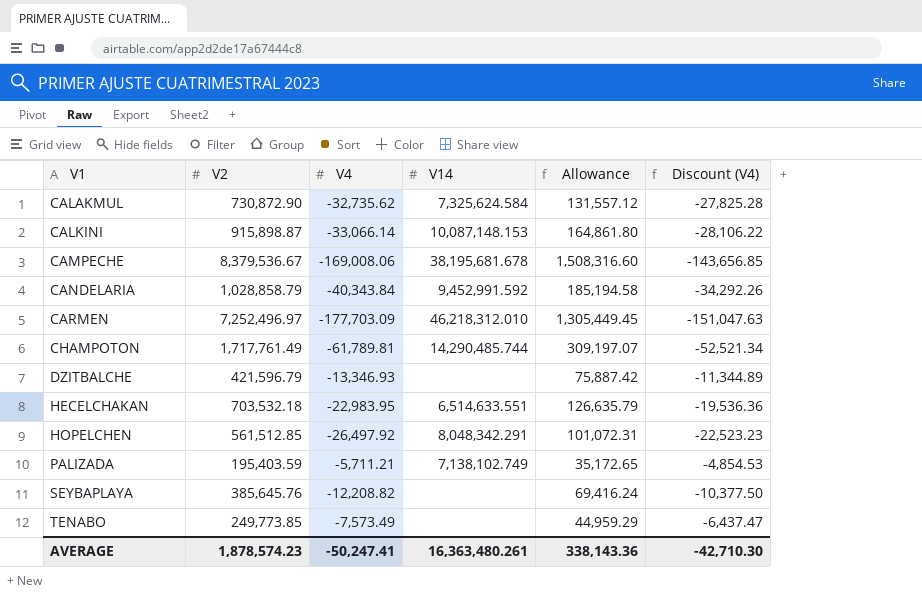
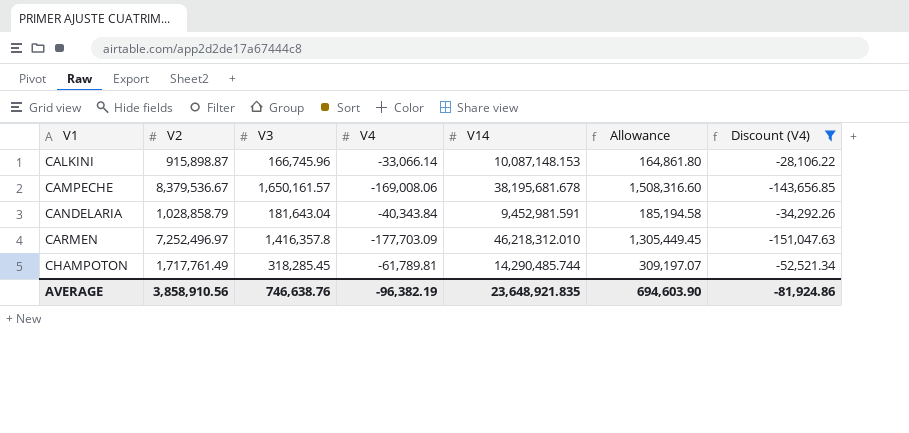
filter: none -> Discount (V4) <= -28,106.22
column V3 | position: none -> 3
CANDELARIA | V14: 9,452,991.592 -> 9,452,981.591
AVERAGE | V2: 1,878,574.23 -> 3,858,910.56
AVERAGE | V4: -50,247.41 -> -96,382.19
AVERAGE | V14: 16,363,480.261 -> 23,648,921.835
AVERAGE | Allowance: 338,143.36 -> 694,603.90
AVERAGE | Discount (V4): -42,710.30 -> -81,924.86

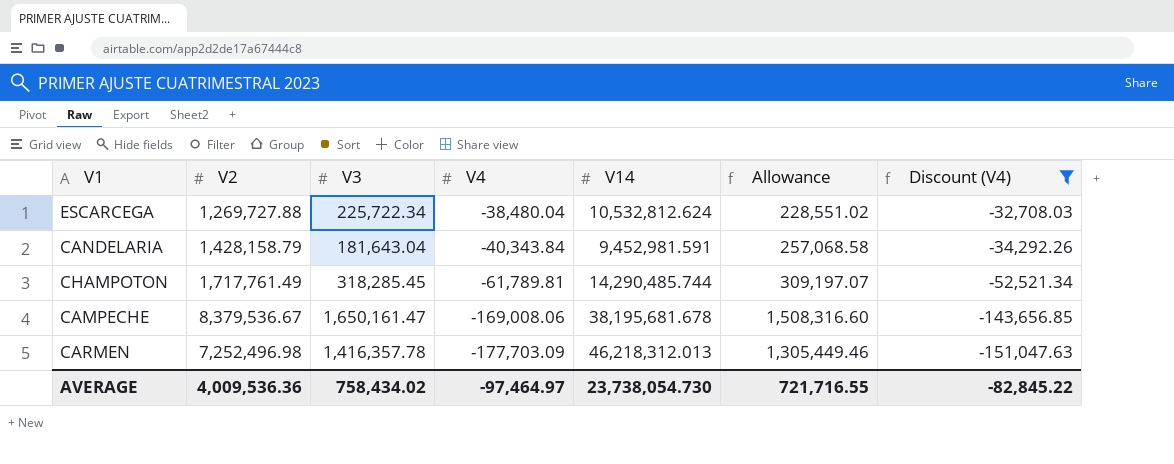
row order: V1 ascending -> V4 descending
row CALKINI: 915,898.87 | 166,745.96 | -33,066.14 | 10,087,148.153 | 164,861.80 | -28,106.22 -> none
row ESCARCEGA: none -> 1,269,727.88 | 225,722.34 | -38,480.04 | 10,532,812.624 | 228,551.02 | -32,708.03
CANDELARIA | V2: 1,028,858.79 -> 1,428,158.79
CANDELARIA | Allowance: 185,194.58 -> 257,068.58
CAMPECHE | V3: 1,650,161.57 -> 1,650,161.47
CARMEN | V2: 7,252,496.97 -> 7,252,496.98
CARMEN | V3: 1,416,357.8 -> 1,416,357.78
CARMEN | V14: 46,218,312.010 -> 46,218,312.013
CARMEN | Allowance: 1,305,449.45 -> 1,305,449.46
AVERAGE | V2: 3,858,910.56 -> 4,009,536.36
AVERAGE | V3: 746,638.76 -> 758,434.02
AVERAGE | V4: -96,382.19 -> -97,464.97
AVERAGE | V14: 23,648,921.835 -> 23,738,054.730
AVERAGE | Allowance: 694,603.90 -> 721,716.55
AVERAGE | Discount (V4): -81,924.86 -> -82,845.22

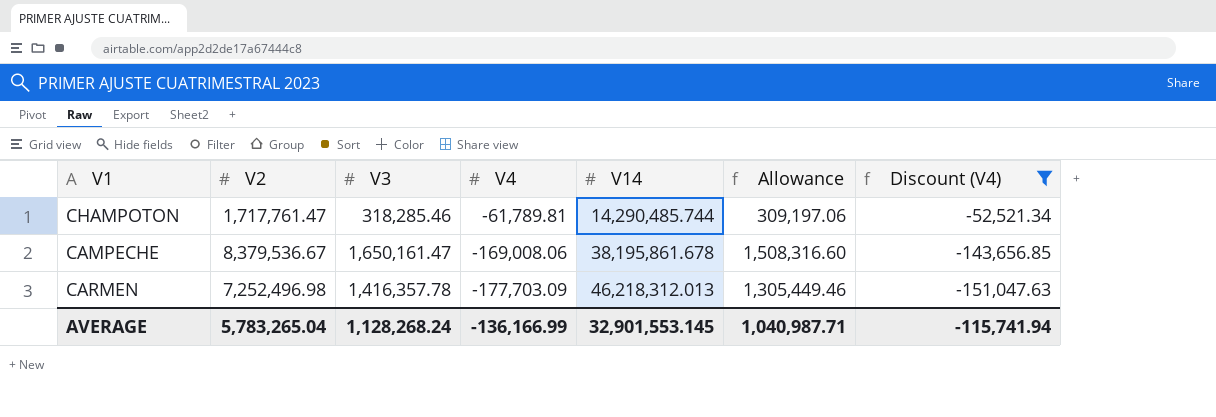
row ESCARCEGA: 1,269,727.88 | 225,722.34 | -38,480.04 | 10,532,812.624 | 228,551.02 | -32,708.03 -> none
row CANDELARIA: 1,428,158.79 | 181,643.04 | -40,343.84 | 9,452,981.591 | 257,068.58 | -34,292.26 -> none
CHAMPOTON | V2: 1,717,761.49 -> 1,717,761.47
CHAMPOTON | V3: 318,285.45 -> 318,285.46
CHAMPOTON | Allowance: 309,197.07 -> 309,197.06
CAMPECHE | V14: 38,195,681.678 -> 38,195,861.678
AVERAGE | V2: 4,009,536.36 -> 5,783,265.04
AVERAGE | V3: 758,434.02 -> 1,128,268.24
AVERAGE | V4: -97,464.97 -> -136,166.99
AVERAGE | V14: 23,738,054.730 -> 32,901,553.145
AVERAGE | Allowance: 721,716.55 -> 1,040,987.71
AVERAGE | Discount (V4): -82,845.22 -> -115,741.94

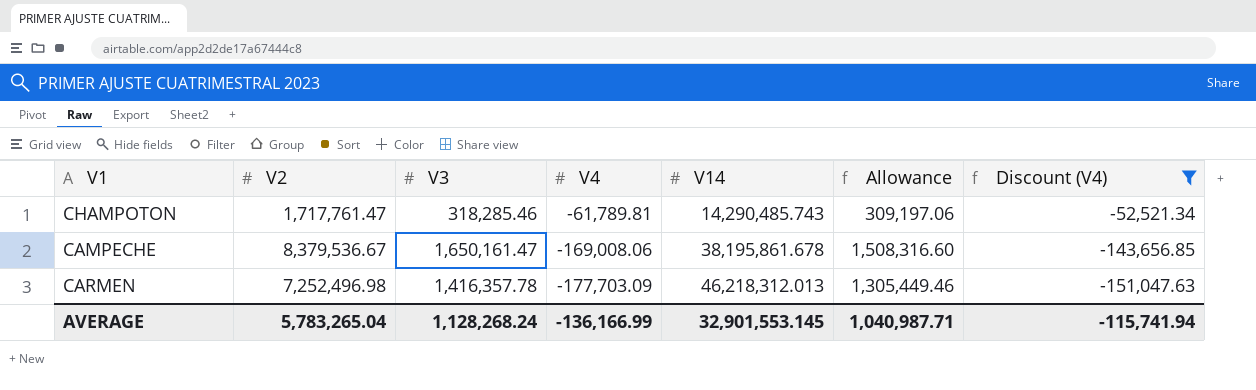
CHAMPOTON | V14: 14,290,485.744 -> 14,290,485.743

